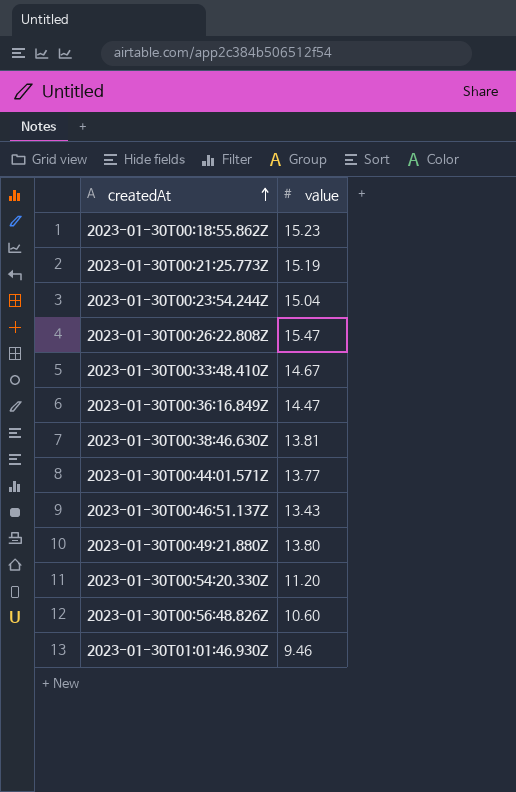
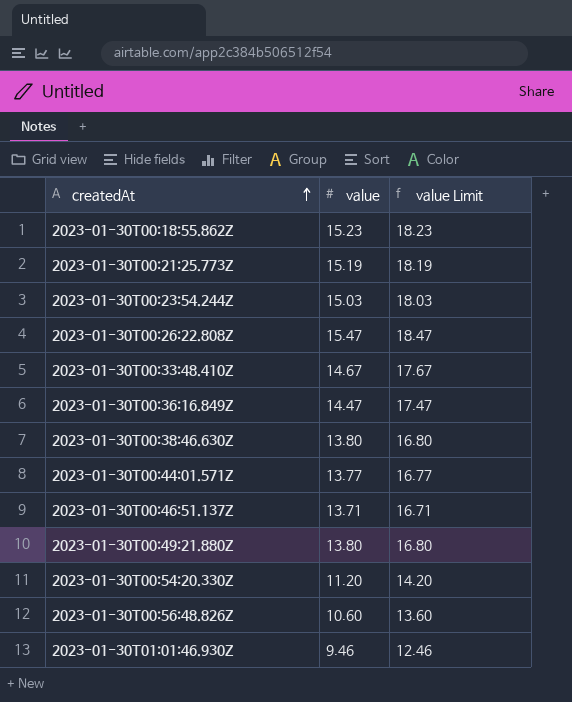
column value Limit | formula: none -> [value] + 3
2023-01-30T00:23:54.244Z | value: 15.04 -> 15.03
2023-01-30T00:38:46.630Z | value: 13.81 -> 13.80
2023-01-30T00:46:51.137Z | value: 13.43 -> 13.71

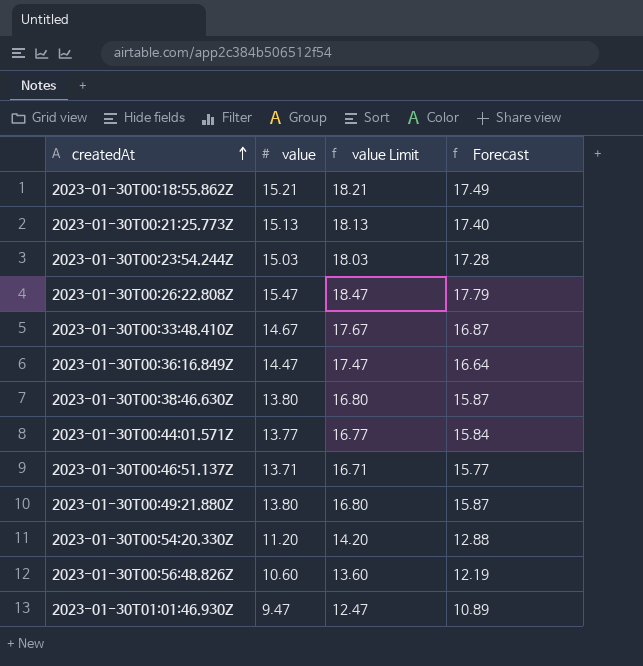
column Forecast | formula: none -> [value] * 1.15
2023-01-30T00:18:55.862Z | value: 15.23 -> 15.21
2023-01-30T00:18:55.862Z | value Limit: 18.23 -> 18.21
2023-01-30T00:21:25.773Z | value: 15.19 -> 15.13
2023-01-30T00:21:25.773Z | value Limit: 18.19 -> 18.13
2023-01-30T01:01:46.930Z | value: 9.46 -> 9.47
2023-01-30T01:01:46.930Z | value Limit: 12.46 -> 12.47

